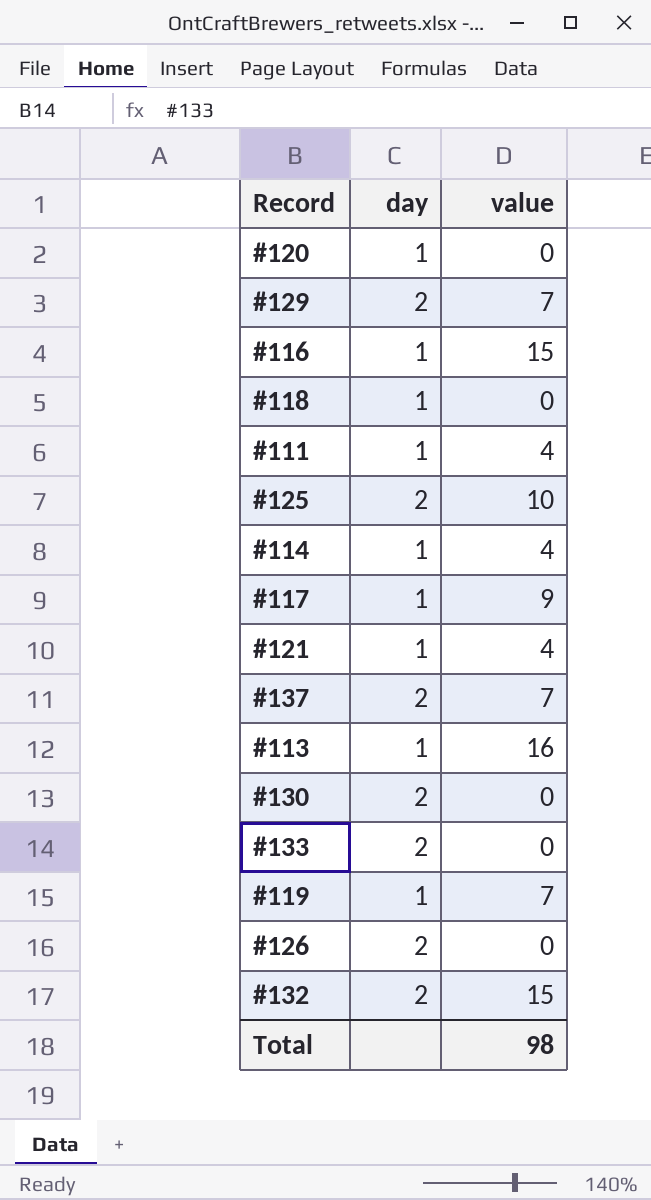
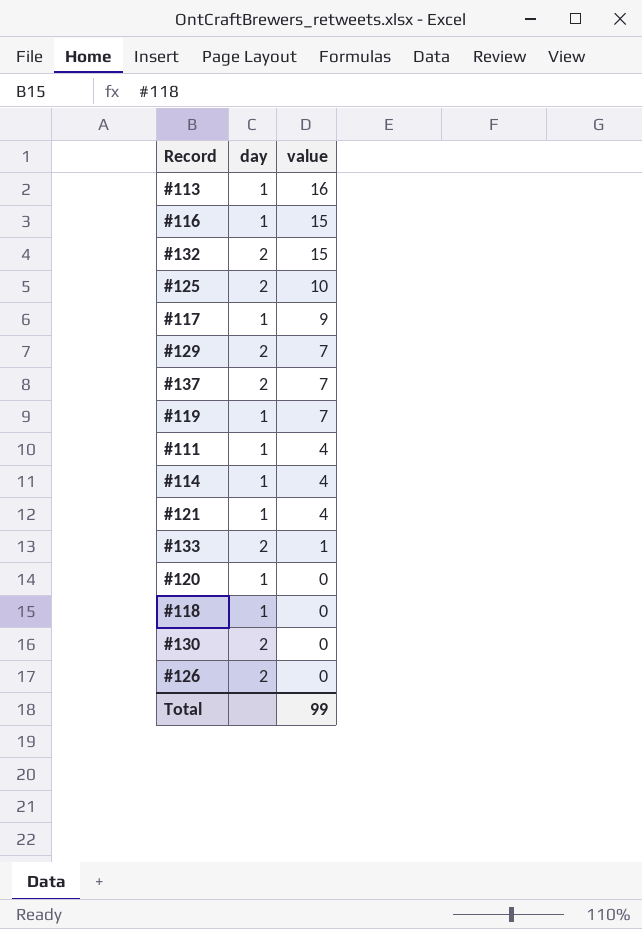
row order: none -> value descending
#133 | value: 0 -> 1
Total | value: 98 -> 99

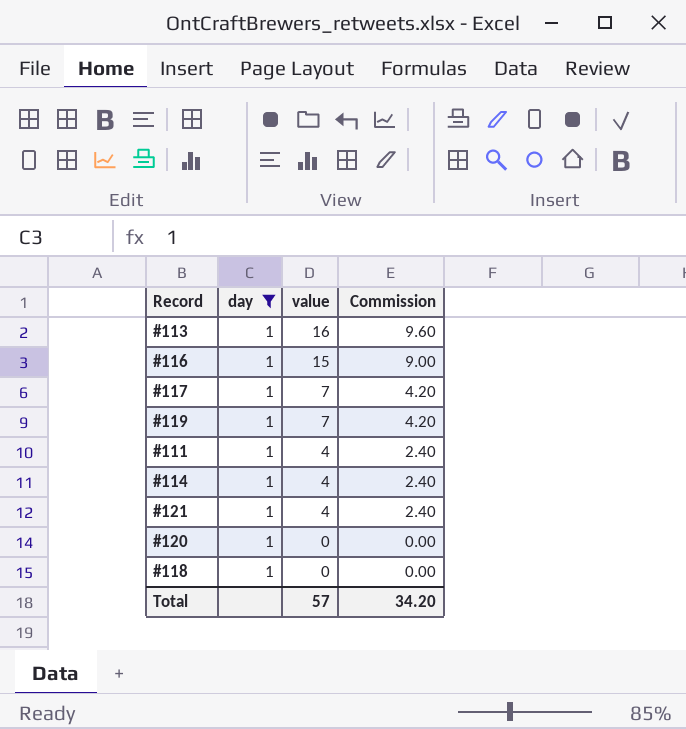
filter: none -> day = 1
column Commission | formula: none -> [value] * 0.6
#117 | value: 9 -> 7
Total | value: 99 -> 57

